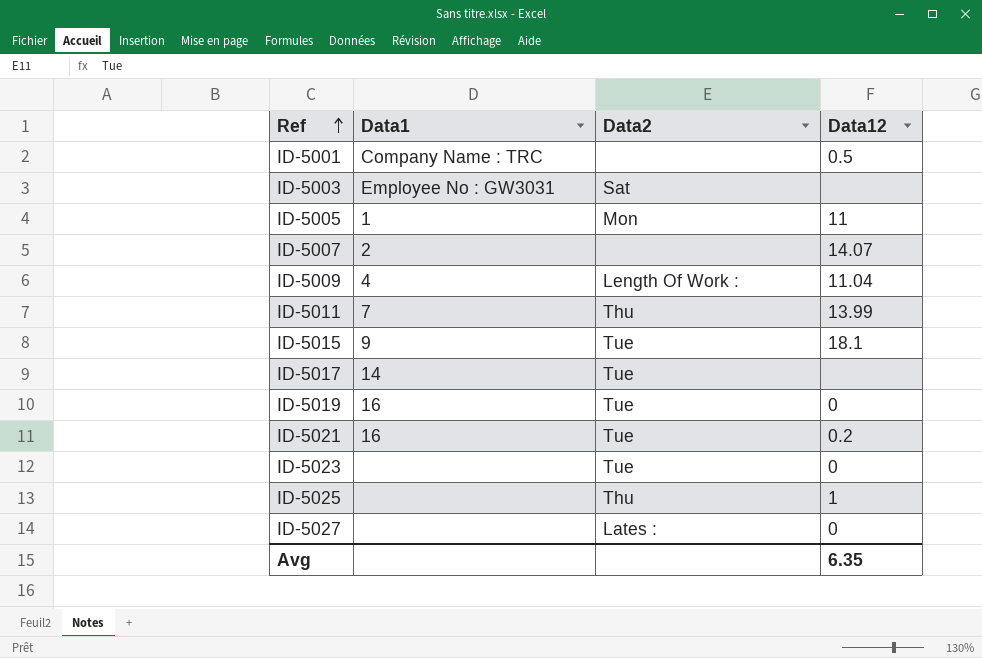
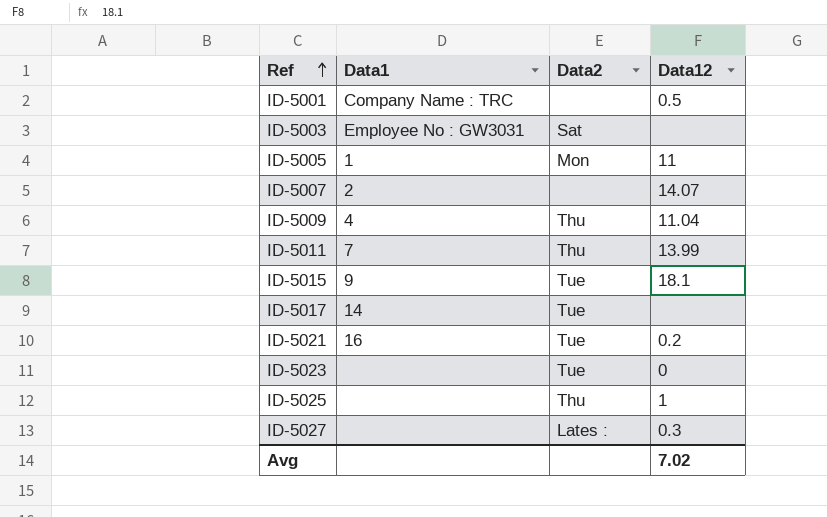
row ID-5019: 16 | Tue | 0 -> none
ID-5009 | Data2: Length Of Work : -> Thu
ID-5027 | Data12: 0 -> 0.3
Avg | Data12: 6.35 -> 7.02

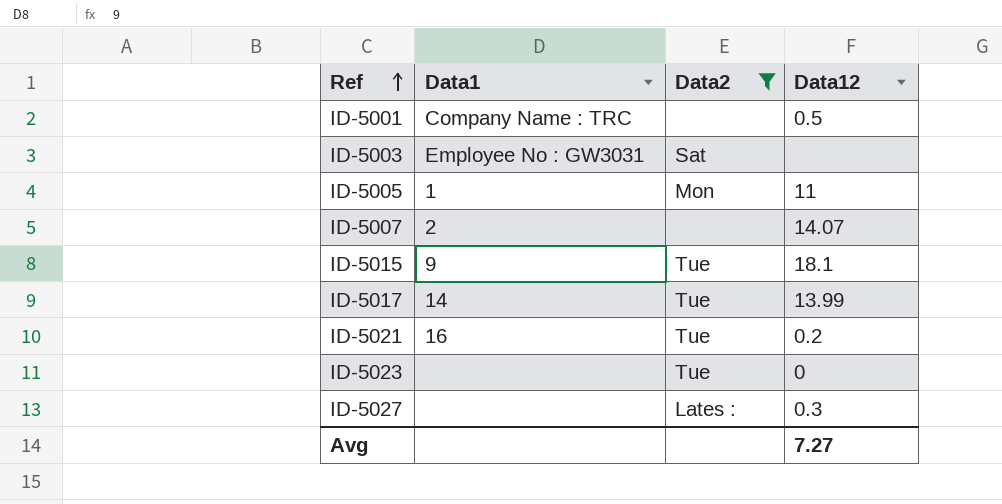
filter: none -> Data2 != Thu
ID-5017 | Data12: none -> 13.99
Avg | Data12: 7.02 -> 7.27

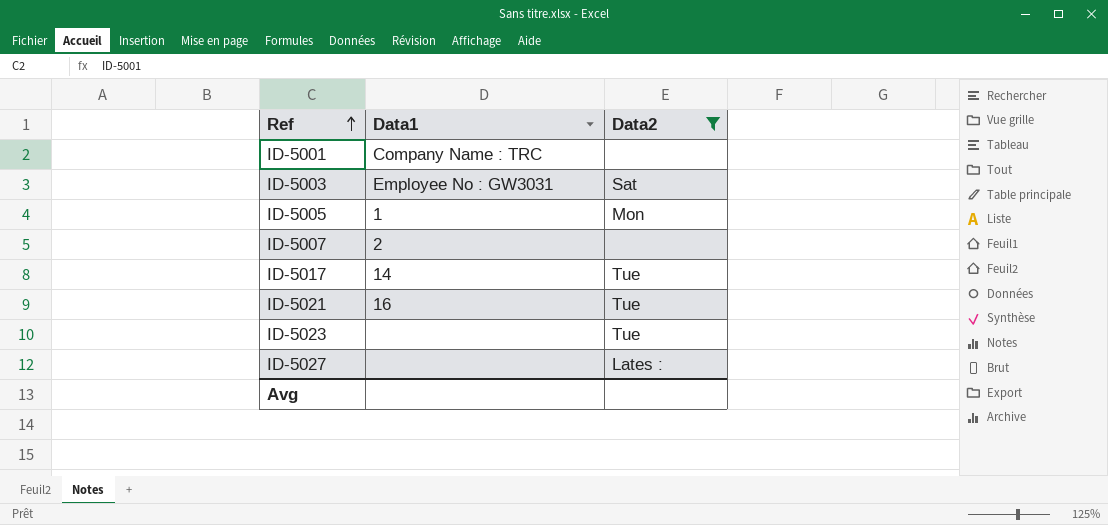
column Data12 | position: 4 -> none
row ID-5015: 9 | Tue | 18.1 -> none

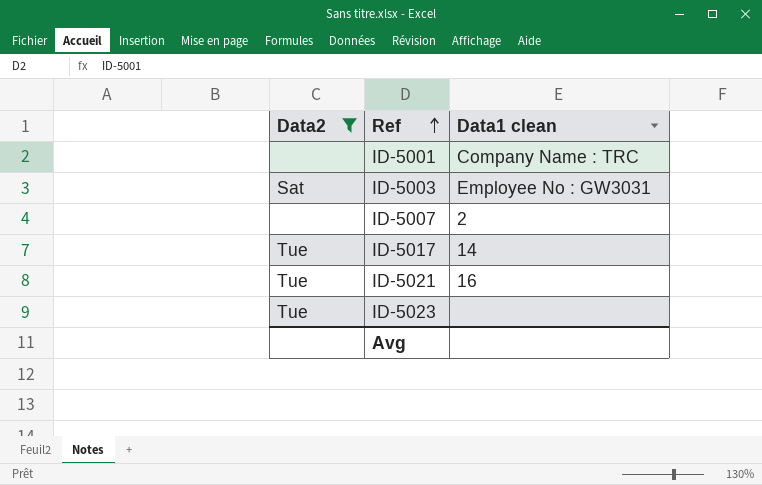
column Data2 | position: 3 -> 1
column name: Data1 -> Data1 clean
row ID-5005: 1 | Mon -> none
row ID-5027: none | Lates : -> none

